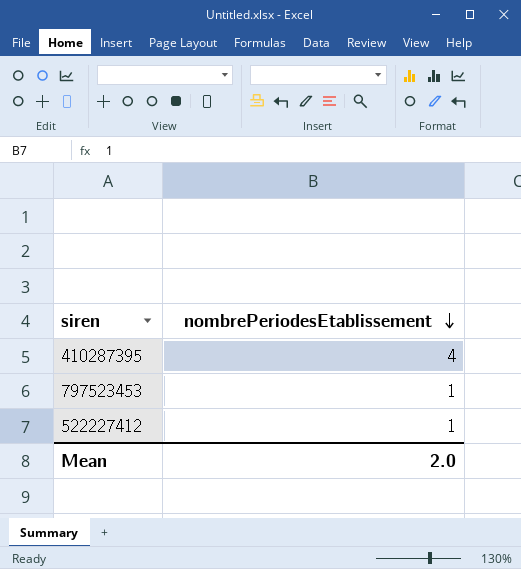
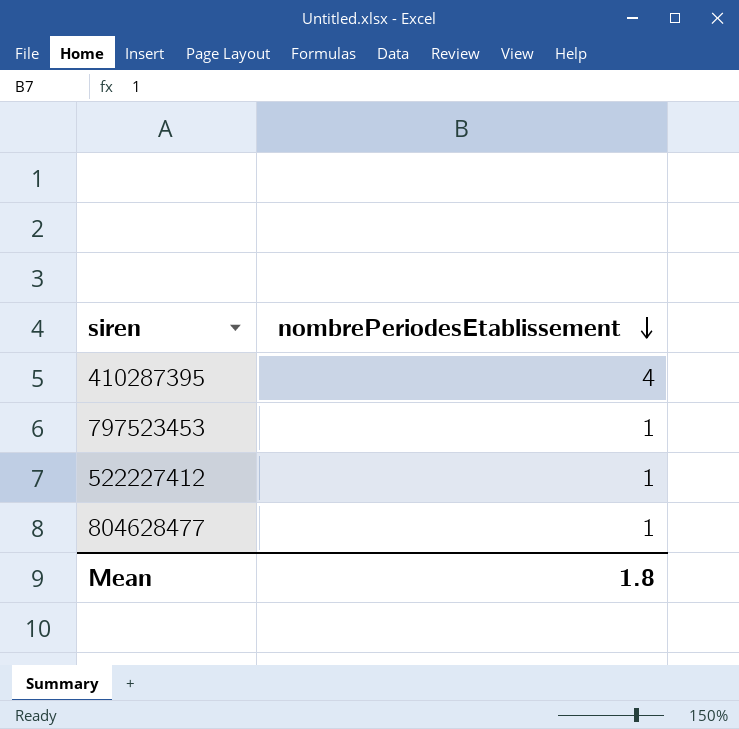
row 804628477: none -> 1
Mean | nombrePeriodesEtablissement: 2.0 -> 1.8

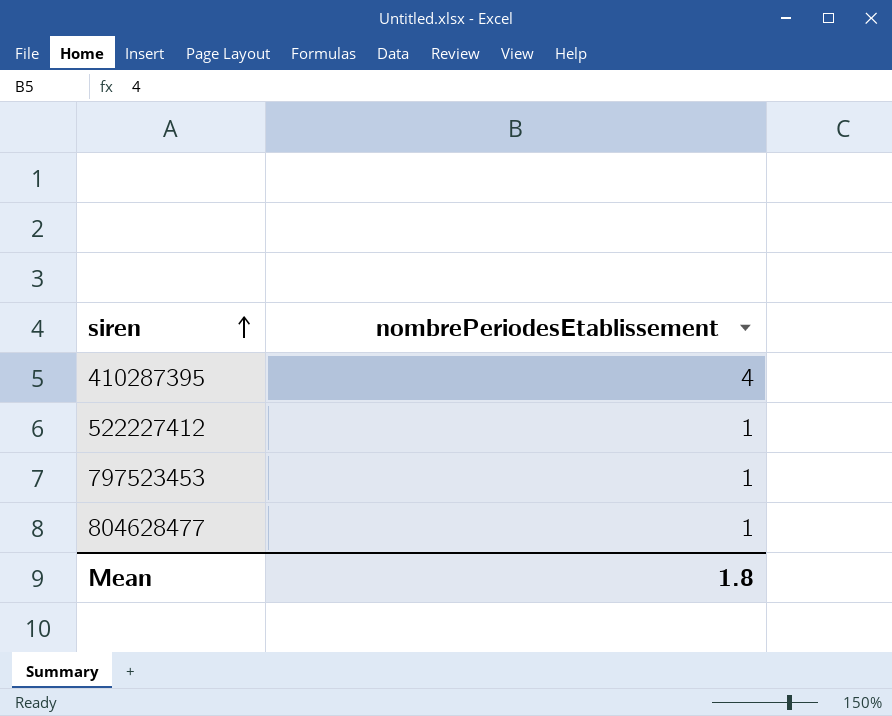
row order: nombrePeriodesEtablissement descending -> siren ascending

